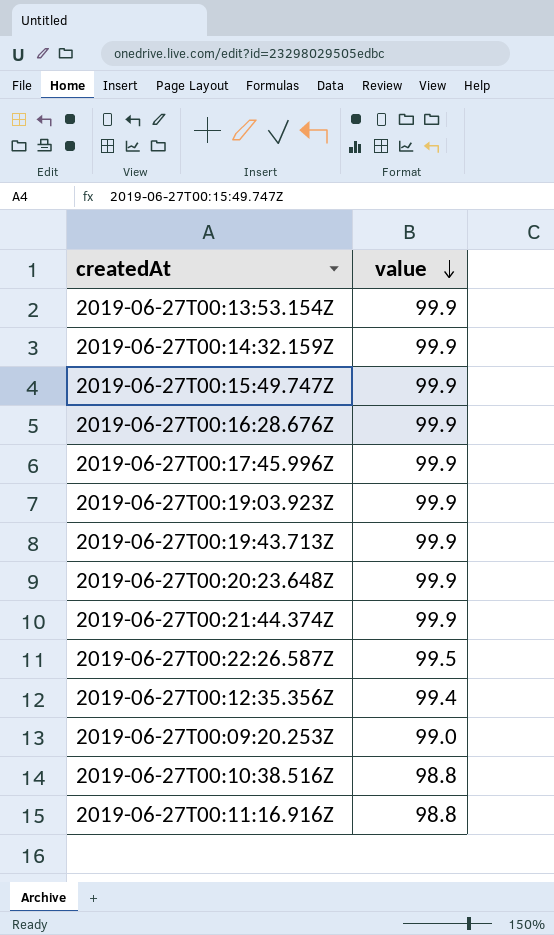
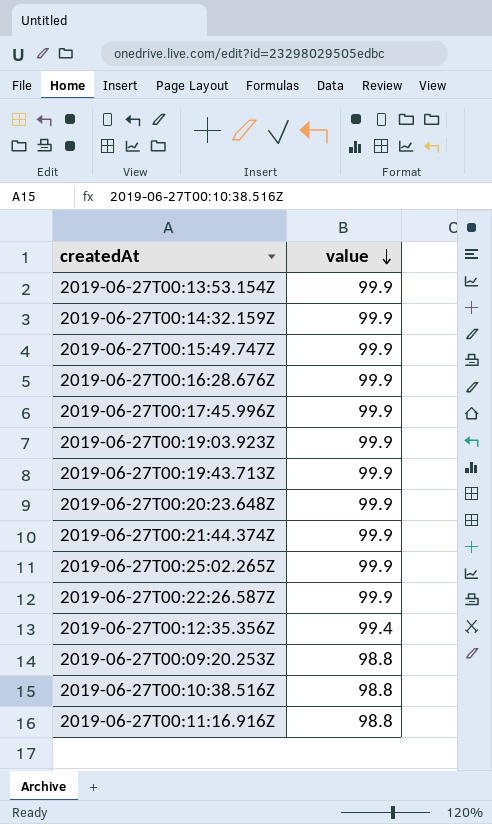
row 2019-06-27T00:25:02.265Z: none -> 99.9
2019-06-27T00:22:26.587Z | value: 99.5 -> 99.9
2019-06-27T00:09:20.253Z | value: 99.0 -> 98.8

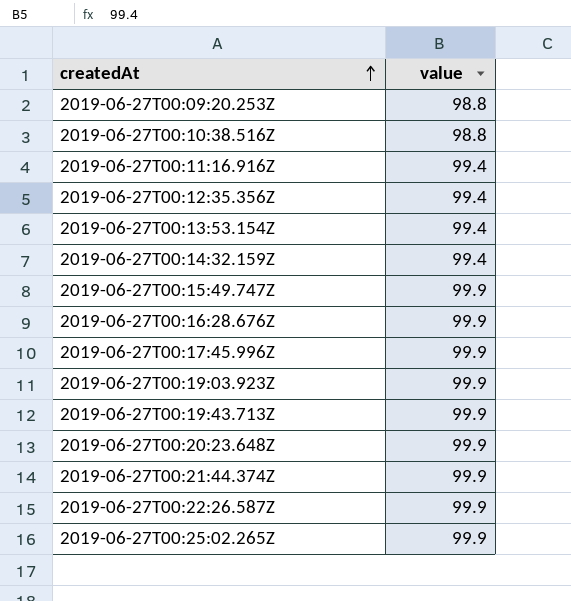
row order: value descending -> createdAt ascending
2019-06-27T00:11:16.916Z | value: 98.8 -> 99.4
2019-06-27T00:13:53.154Z | value: 99.9 -> 99.4
2019-06-27T00:14:32.159Z | value: 99.9 -> 99.4

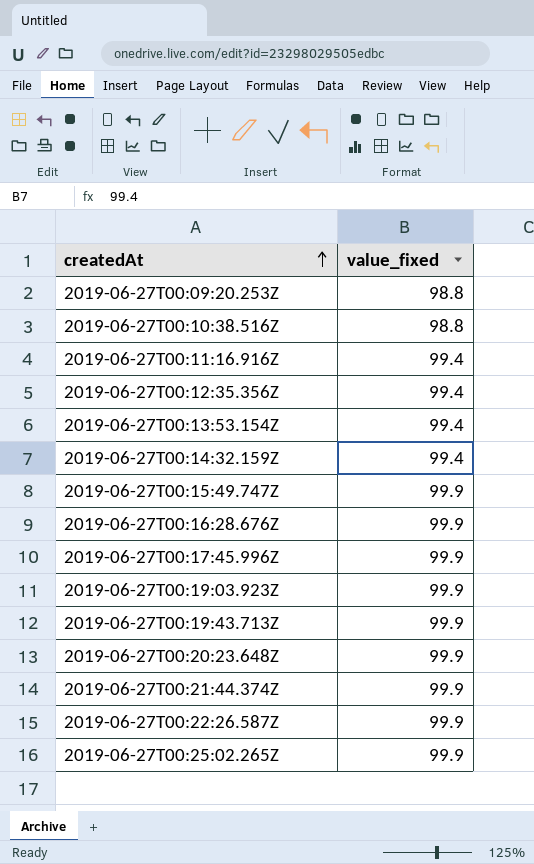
column name: value -> value_fixed

